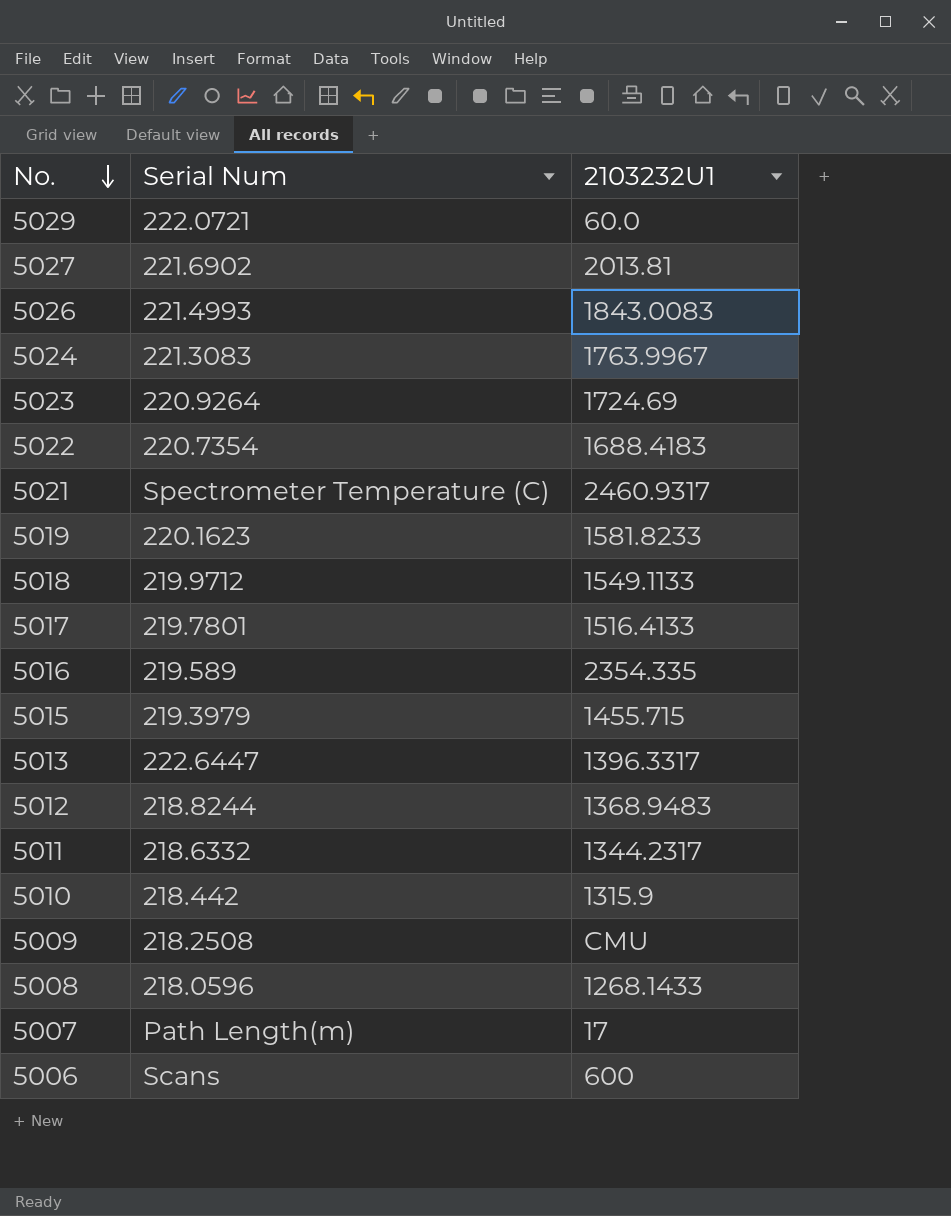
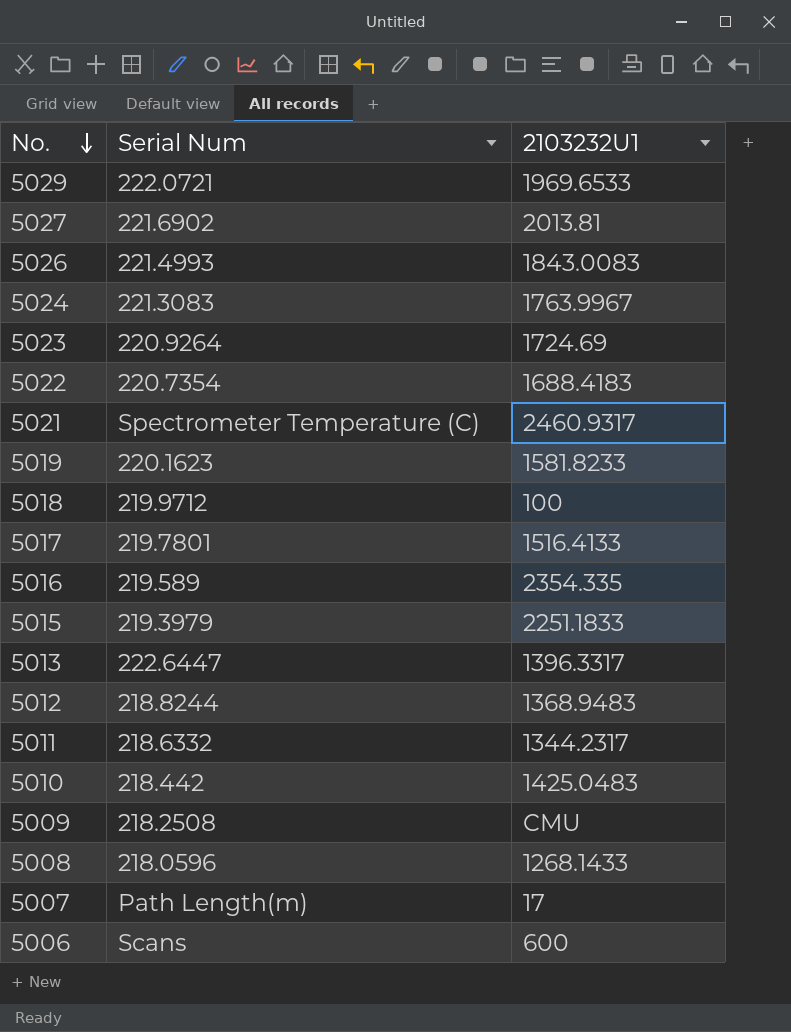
5029 | 2103232U1: 60.0 -> 1969.6533
5018 | 2103232U1: 1549.1133 -> 100
5015 | 2103232U1: 1455.715 -> 2251.1833
5010 | 2103232U1: 1315.9 -> 1425.0483

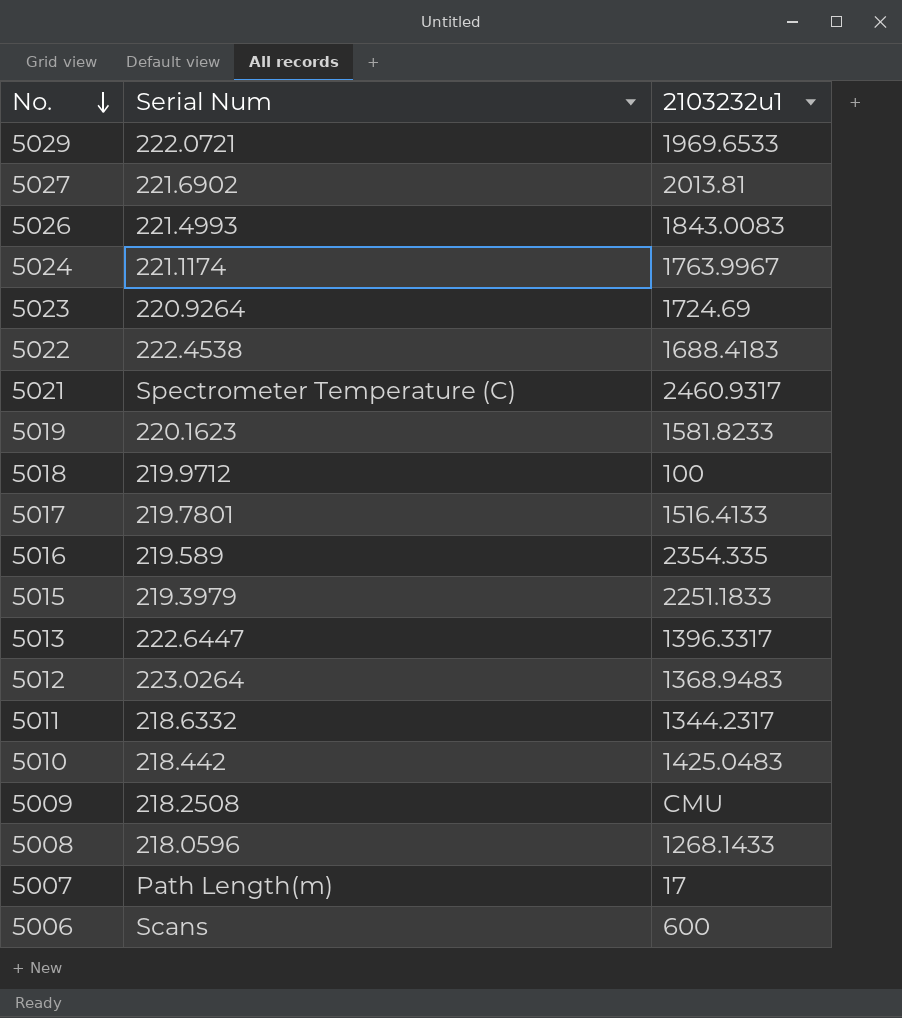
column name: 2103232U1 -> 2103232u1
5024 | Serial Num: 221.3083 -> 221.1174
5022 | Serial Num: 220.7354 -> 222.4538
5012 | Serial Num: 218.8244 -> 223.0264

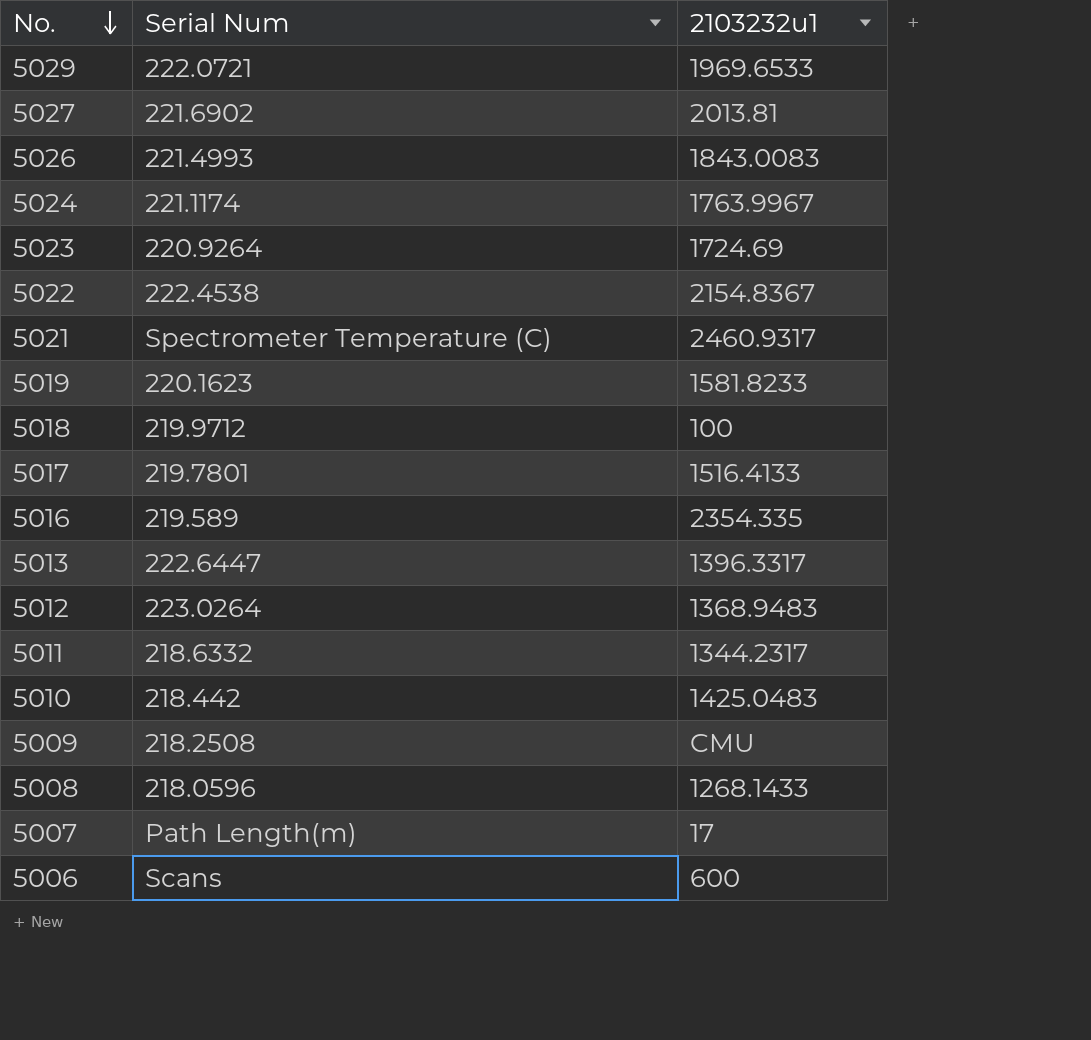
row 5015: 219.3979 | 2251.1833 -> none
5022 | 2103232u1: 1688.4183 -> 2154.8367

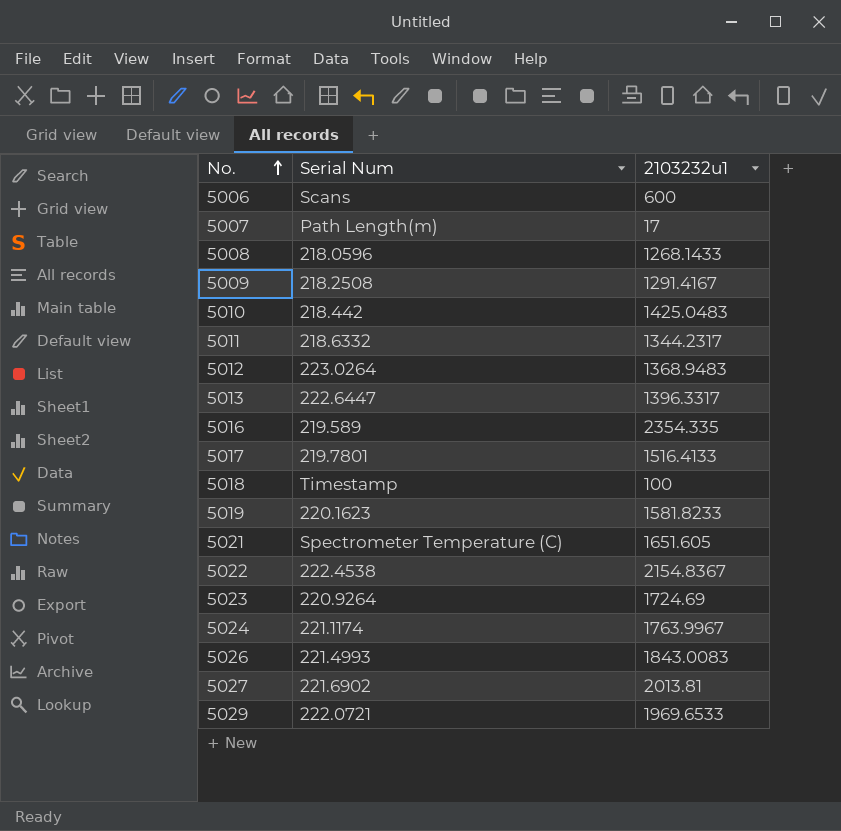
row order: No. descending -> No. ascending
5009 | 2103232u1: CMU -> 1291.4167
5018 | Serial Num: 219.9712 -> Timestamp
5021 | 2103232u1: 2460.9317 -> 1651.605

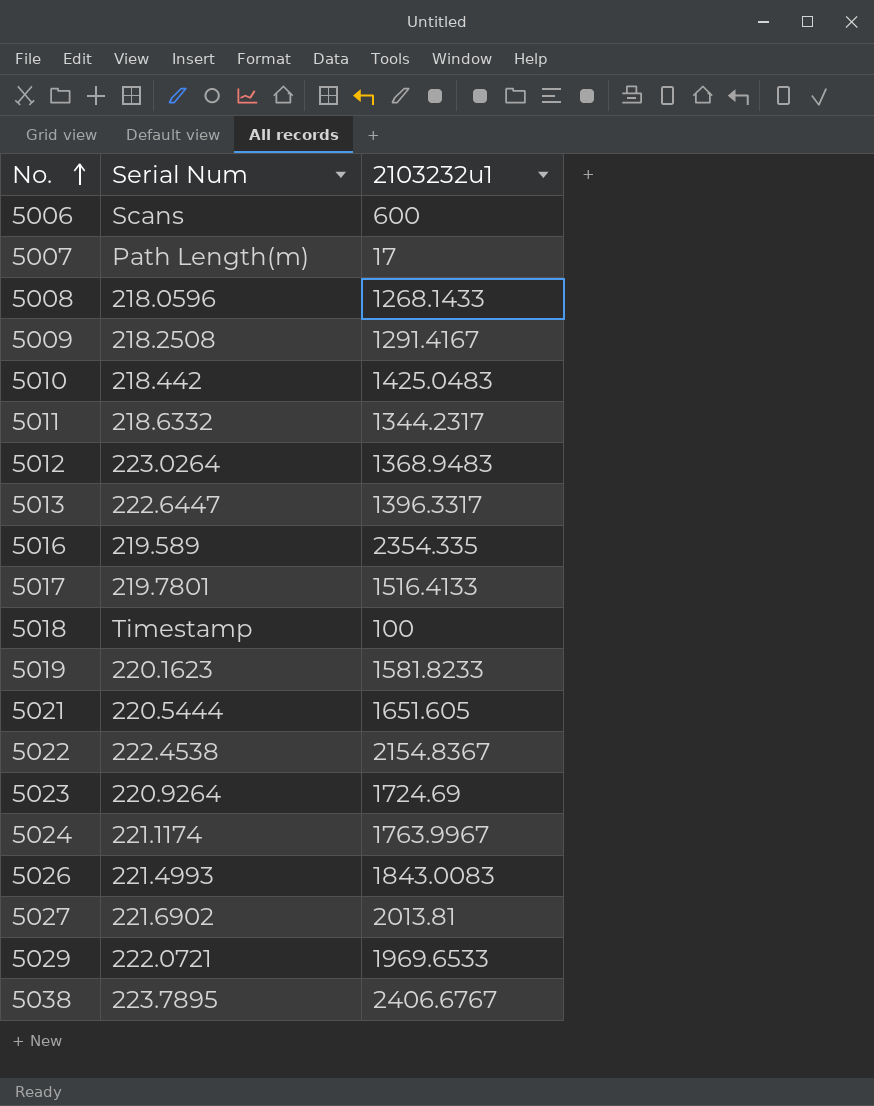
5021 | Serial Num: Spectrometer Temperature (C) -> 220.5444
row 5038: none -> 223.7895 | 2406.6767

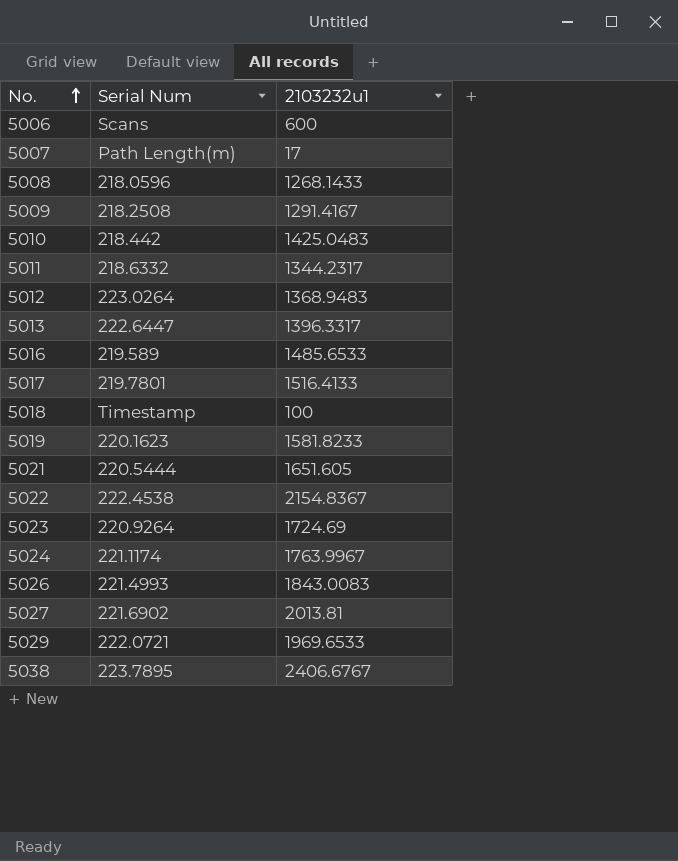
5016 | 2103232u1: 2354.335 -> 1485.6533

